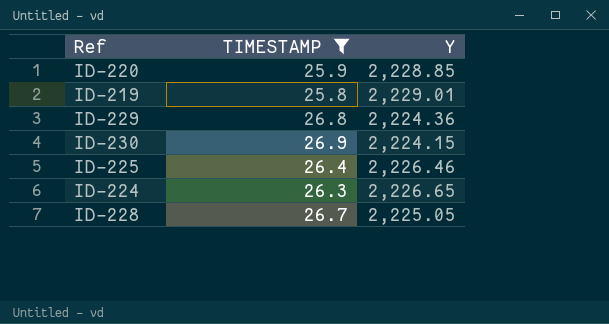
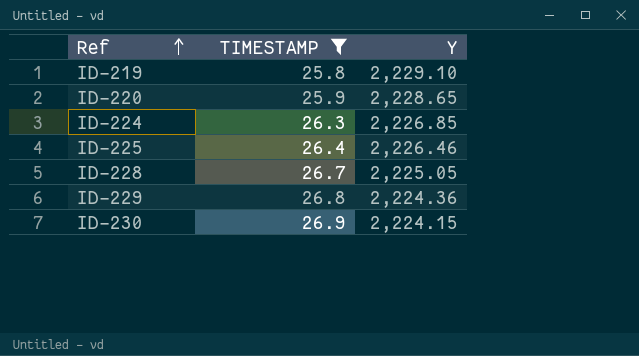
row order: none -> Ref ascending
ID-219 | Y: 2,229.01 -> 2,229.10
ID-220 | Y: 2,228.85 -> 2,228.65
ID-224 | Y: 2,226.65 -> 2,226.85

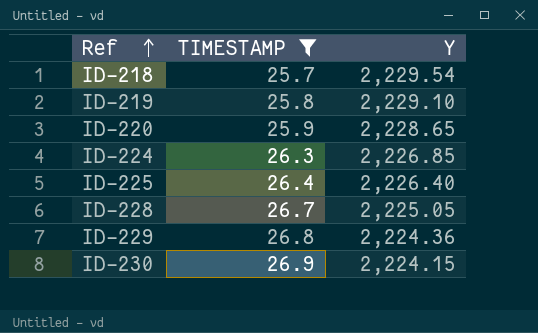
row ID-218: none -> 25.7 | 2,229.54
ID-225 | Y: 2,226.46 -> 2,226.40

